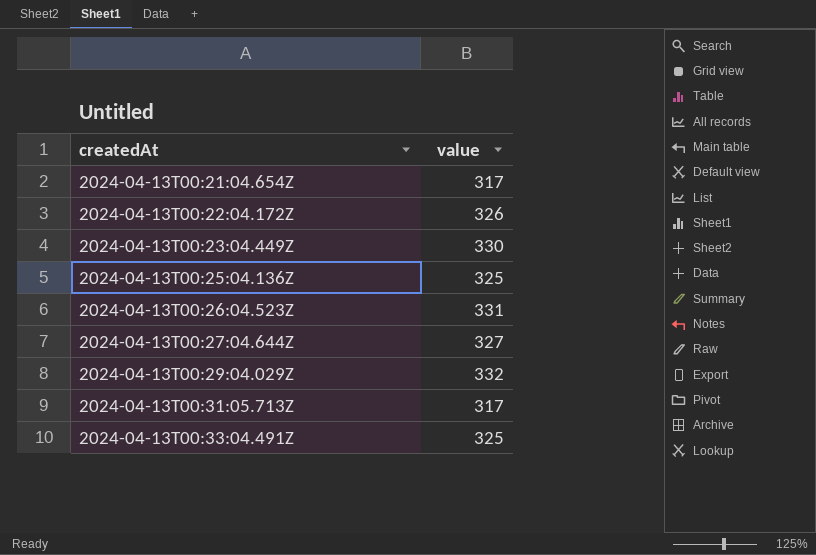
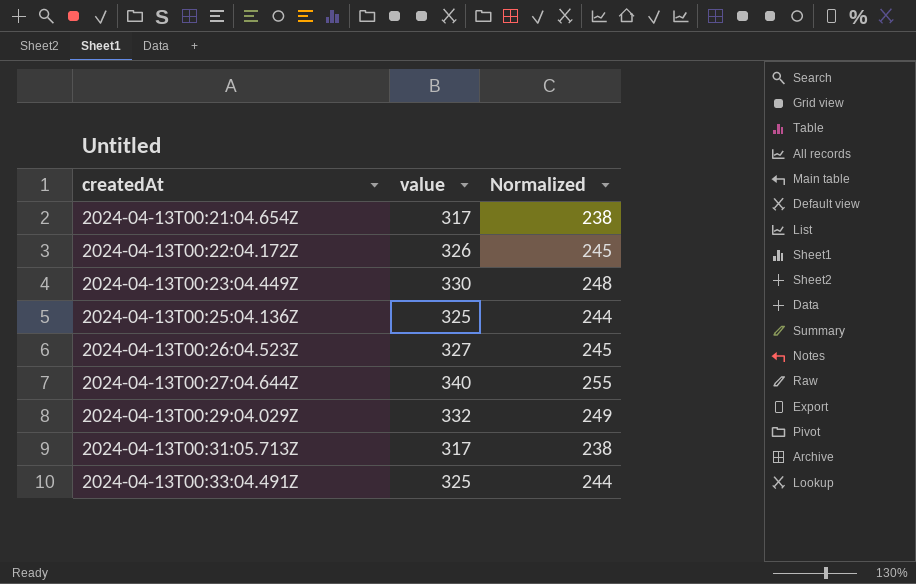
column Normalized | formula: none -> [value] * 0.75
2024-04-13T00:26:04.523Z | value: 331 -> 327
2024-04-13T00:27:04.644Z | value: 327 -> 340

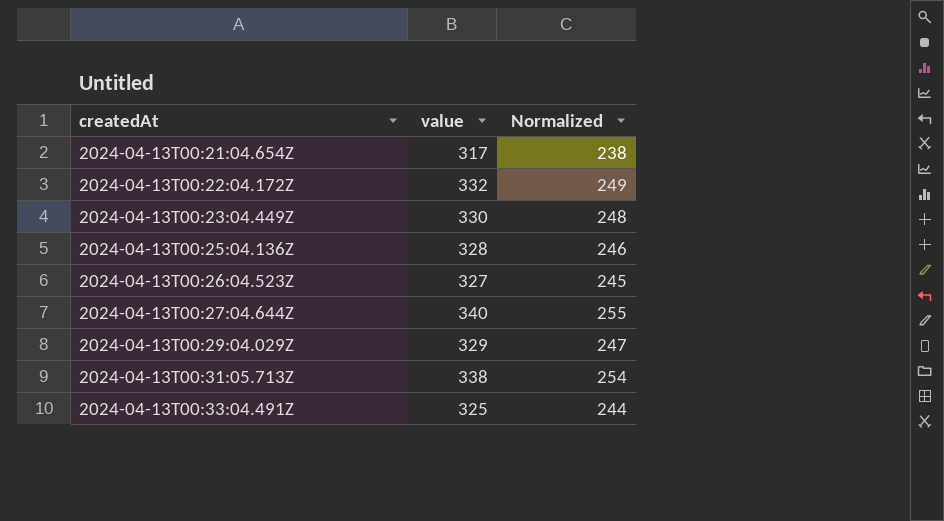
2024-04-13T00:22:04.172Z | value: 326 -> 332
2024-04-13T00:22:04.172Z | Normalized: 245 -> 249
2024-04-13T00:25:04.136Z | value: 325 -> 328
2024-04-13T00:25:04.136Z | Normalized: 244 -> 246
2024-04-13T00:29:04.029Z | value: 332 -> 329
2024-04-13T00:29:04.029Z | Normalized: 249 -> 247
2024-04-13T00:31:05.713Z | value: 317 -> 338
2024-04-13T00:31:05.713Z | Normalized: 238 -> 254

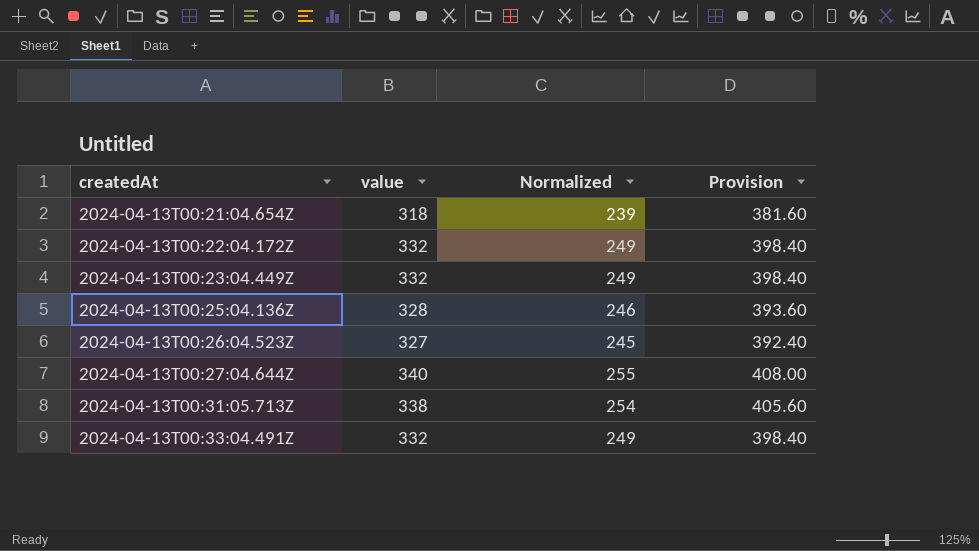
column Provision | formula: none -> [value] * 1.2
row 2024-04-13T00:29:04.029Z: 329 | 247 -> none
2024-04-13T00:21:04.654Z | value: 317 -> 318
2024-04-13T00:21:04.654Z | Normalized: 238 -> 239
2024-04-13T00:23:04.449Z | value: 330 -> 332
2024-04-13T00:23:04.449Z | Normalized: 248 -> 249
2024-04-13T00:33:04.491Z | value: 325 -> 332
2024-04-13T00:33:04.491Z | Normalized: 244 -> 249

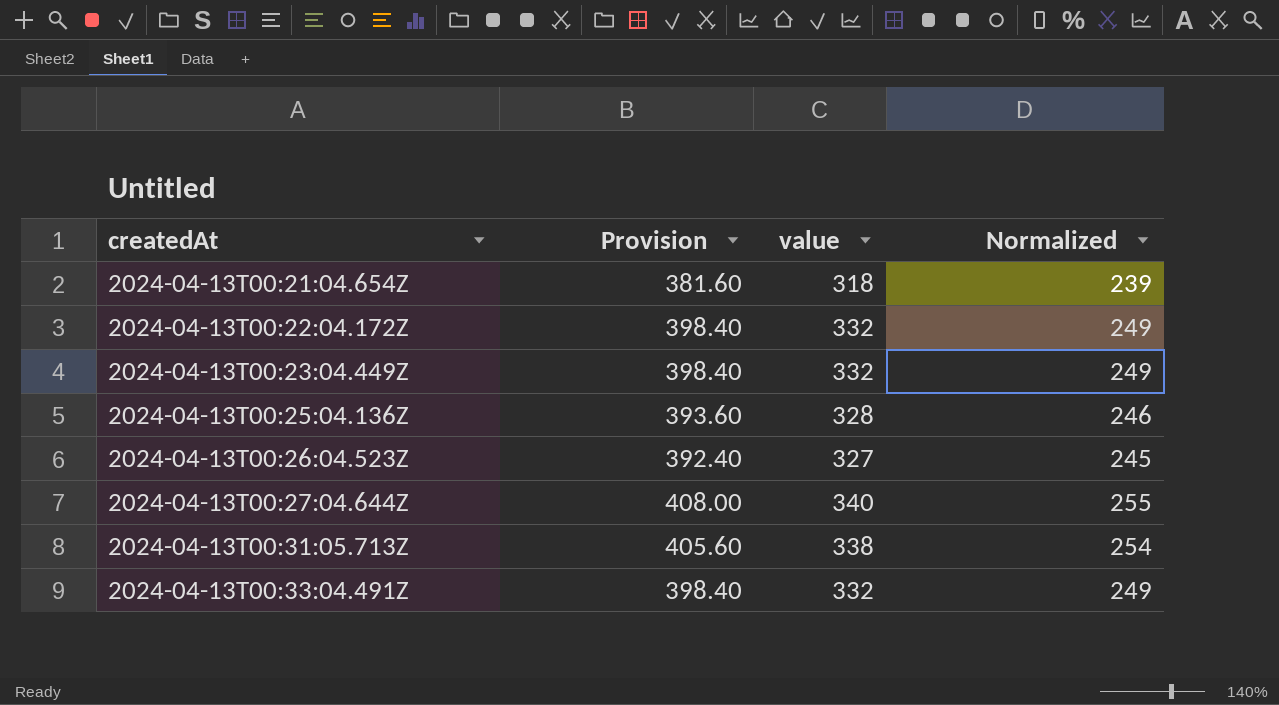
column Provision | position: 4 -> 2

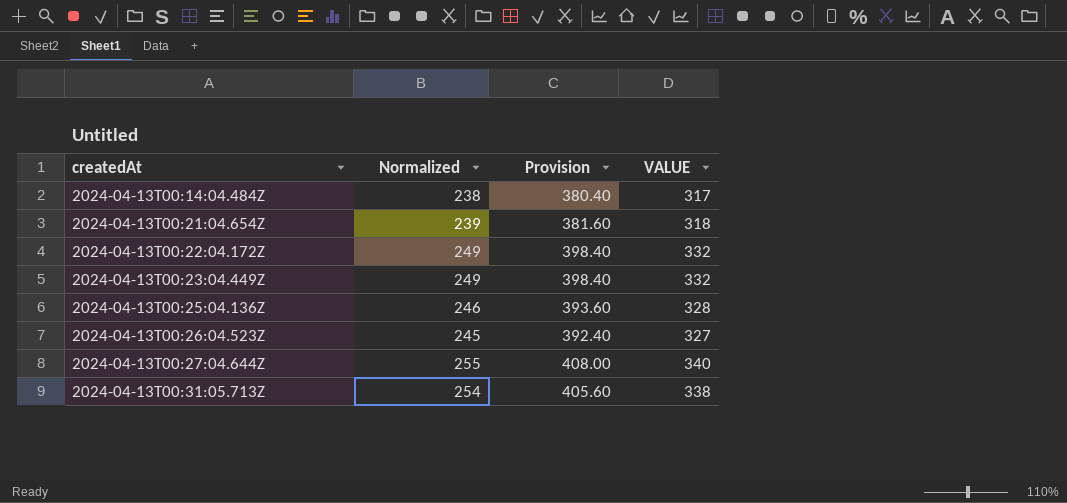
column Normalized | position: 4 -> 2
column name: value -> VALUE
row 2024-04-13T00:33:04.491Z: 398.40 | 332 | 249 -> none
row 2024-04-13T00:14:04.484Z: none -> 238 | 380.40 | 317

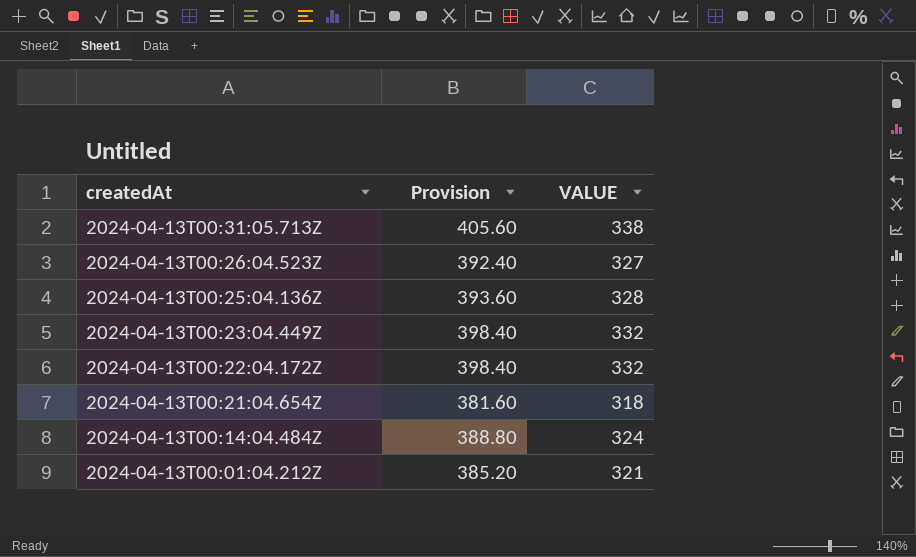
row order: createdAt ascending -> createdAt descending
column Normalized | formula: [VALUE] * 0.75 -> none
row 2024-04-13T00:27:04.644Z: 255 | 408.00 | 340 -> none
2024-04-13T00:14:04.484Z | Provision: 380.40 -> 388.80
2024-04-13T00:14:04.484Z | VALUE: 317 -> 324
row 2024-04-13T00:01:04.212Z: none -> 385.20 | 321

